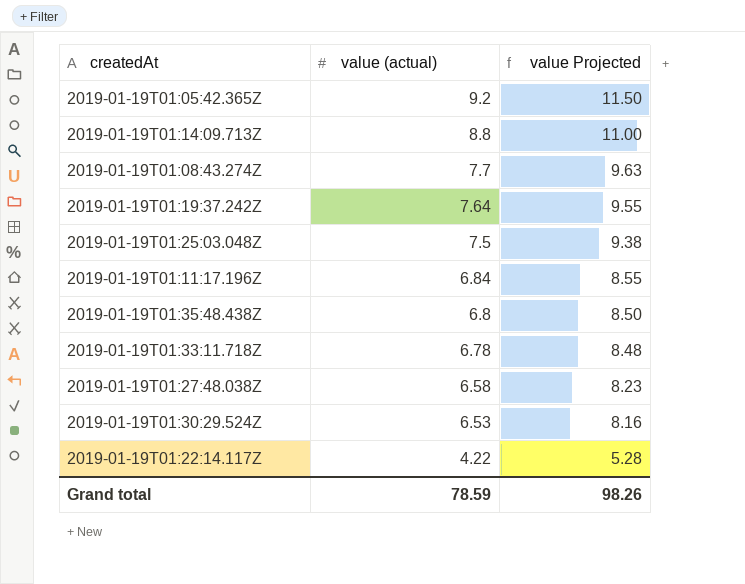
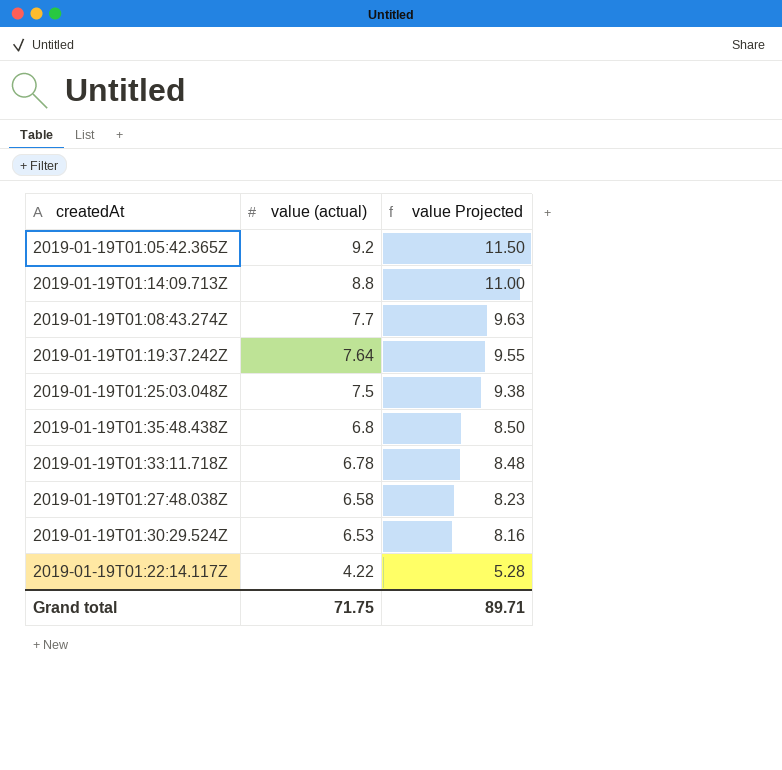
row 2019-01-19T01:11:17.196Z: 6.84 | 8.55 -> none
Grand total | value (actual): 78.59 -> 71.75
Grand total | value Projected: 98.26 -> 89.71

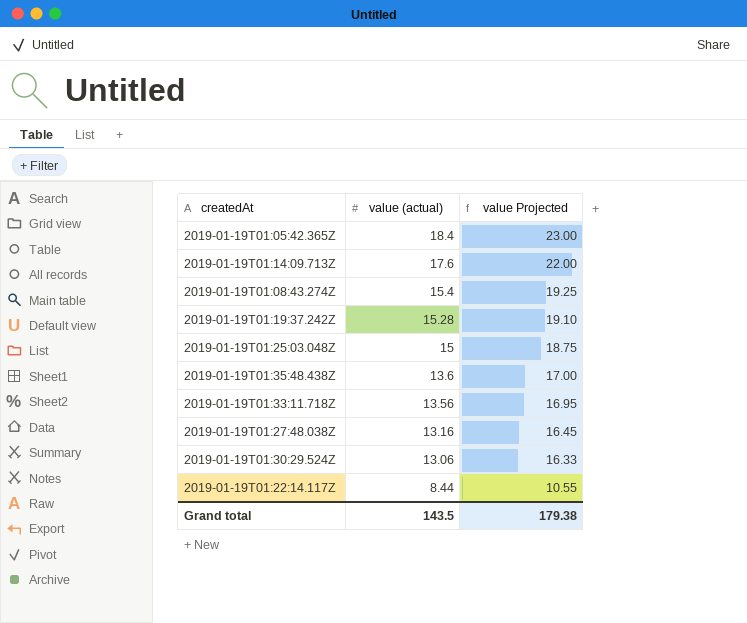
2019-01-19T01:05:42.365Z | value (actual): 9.2 -> 18.4
2019-01-19T01:05:42.365Z | value Projected: 11.50 -> 23.00
2019-01-19T01:14:09.713Z | value (actual): 8.8 -> 17.6
2019-01-19T01:14:09.713Z | value Projected: 11.00 -> 22.00
2019-01-19T01:08:43.274Z | value (actual): 7.7 -> 15.4
2019-01-19T01:08:43.274Z | value Projected: 9.63 -> 19.25
2019-01-19T01:19:37.242Z | value (actual): 7.64 -> 15.28
2019-01-19T01:19:37.242Z | value Projected: 9.55 -> 19.10
2019-01-19T01:25:03.048Z | value (actual): 7.5 -> 15
2019-01-19T01:25:03.048Z | value Projected: 9.38 -> 18.75
2019-01-19T01:35:48.438Z | value (actual): 6.8 -> 13.6
2019-01-19T01:35:48.438Z | value Projected: 8.50 -> 17.00
2019-01-19T01:33:11.718Z | value (actual): 6.78 -> 13.56
2019-01-19T01:33:11.718Z | value Projected: 8.48 -> 16.95
2019-01-19T01:27:48.038Z | value (actual): 6.58 -> 13.16
2019-01-19T01:27:48.038Z | value Projected: 8.23 -> 16.45
2019-01-19T01:30:29.524Z | value (actual): 6.53 -> 13.06
2019-01-19T01:30:29.524Z | value Projected: 8.16 -> 16.33
2019-01-19T01:22:14.117Z | value (actual): 4.22 -> 8.44
2019-01-19T01:22:14.117Z | value Projected: 5.28 -> 10.55
Grand total | value (actual): 71.75 -> 143.5
Grand total | value Projected: 89.71 -> 179.38

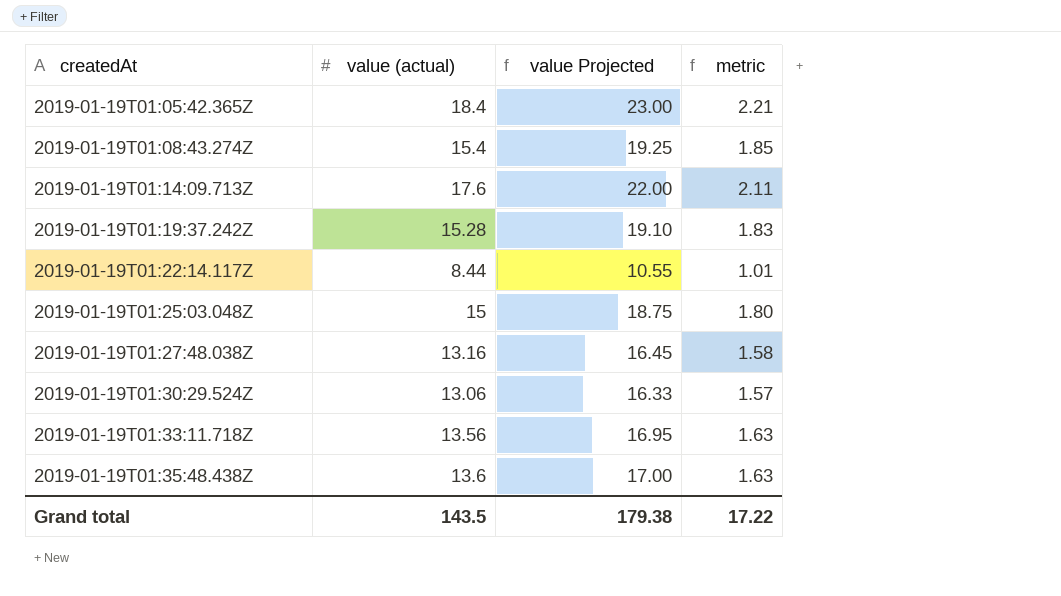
row order: value (actual) descending -> createdAt ascending
column metric | formula: none -> [value (actual)] * 0.12

